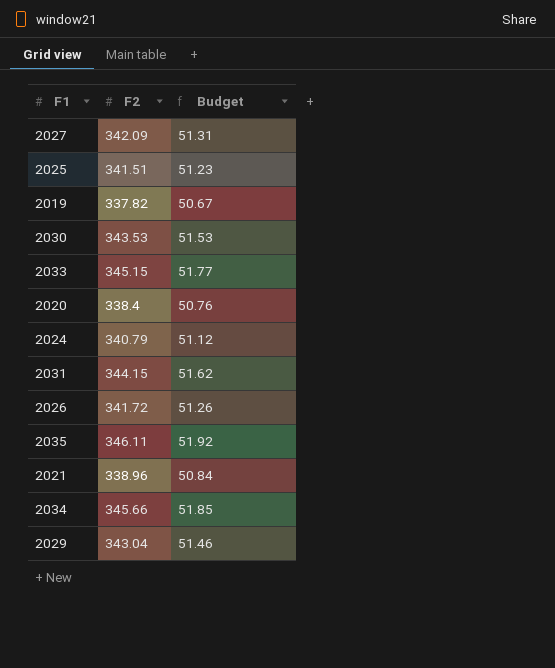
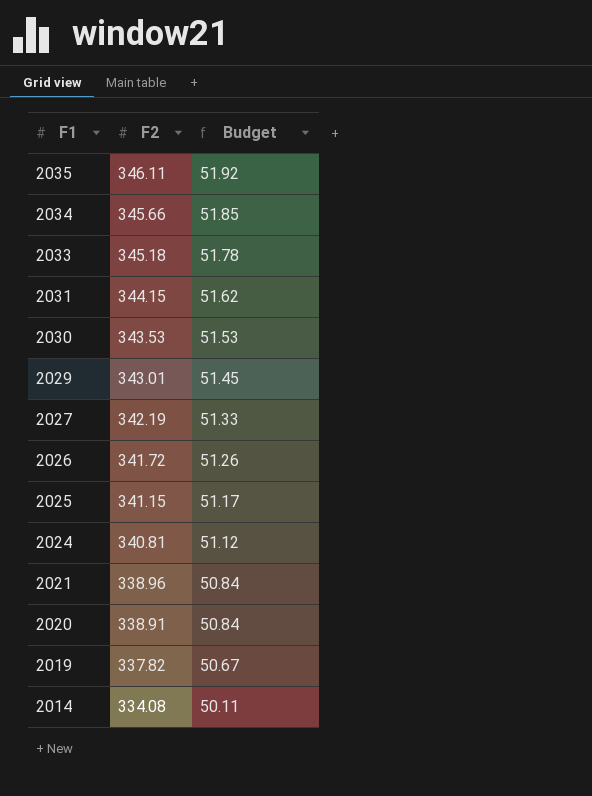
row order: none -> F1 descending
2033 | F2: 345.15 -> 345.18
2033 | Budget: 51.77 -> 51.78
2029 | F2: 343.04 -> 343.01
2029 | Budget: 51.46 -> 51.45
2027 | F2: 342.09 -> 342.19
2027 | Budget: 51.31 -> 51.33
2025 | F2: 341.51 -> 341.15
2025 | Budget: 51.23 -> 51.17
2024 | F2: 340.79 -> 340.81
2020 | F2: 338.4 -> 338.91
2020 | Budget: 50.76 -> 50.84
row 2014: none -> 334.08 | 50.11

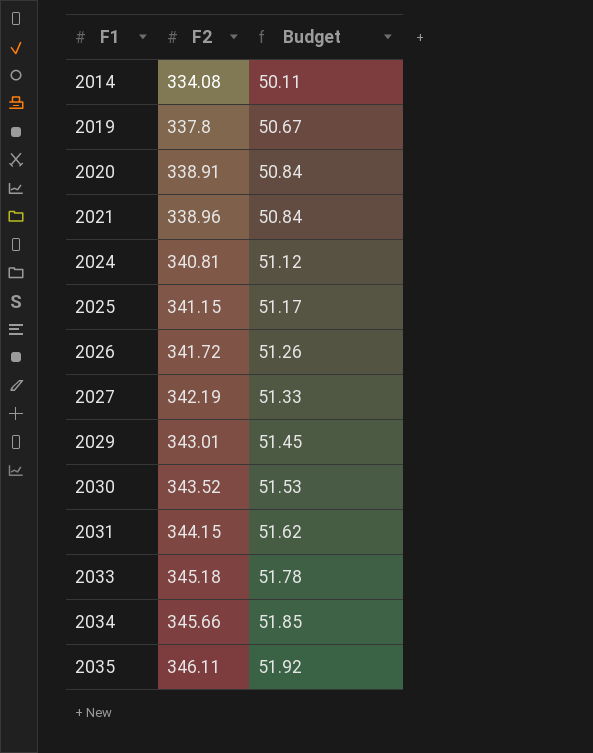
row order: F1 descending -> F1 ascending
2019 | F2: 337.82 -> 337.8
2030 | F2: 343.53 -> 343.52

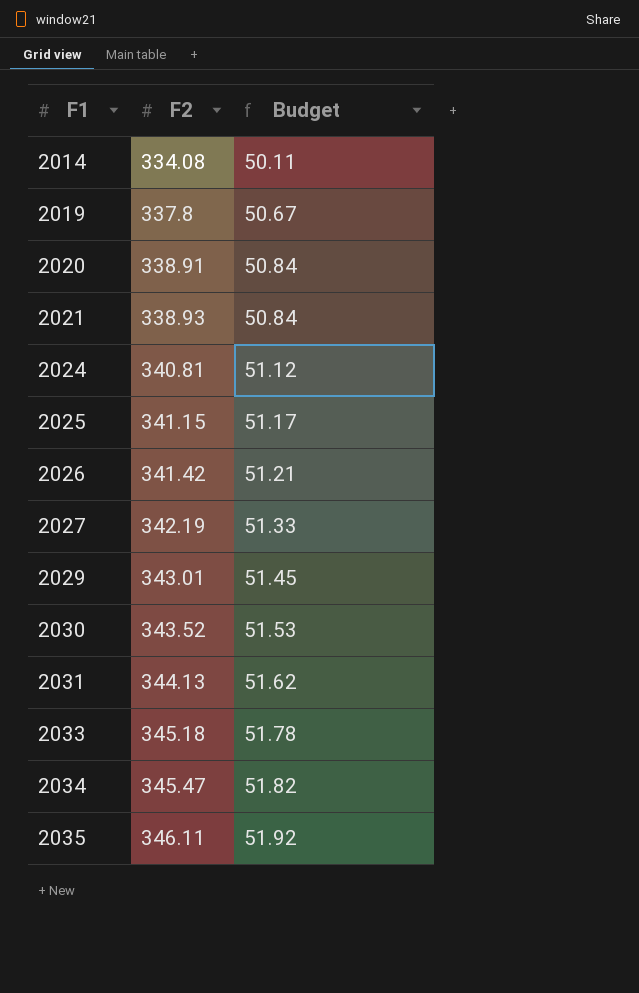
2021 | F2: 338.96 -> 338.93
2026 | F2: 341.72 -> 341.42
2026 | Budget: 51.26 -> 51.21
2031 | F2: 344.15 -> 344.13
2034 | F2: 345.66 -> 345.47
2034 | Budget: 51.85 -> 51.82

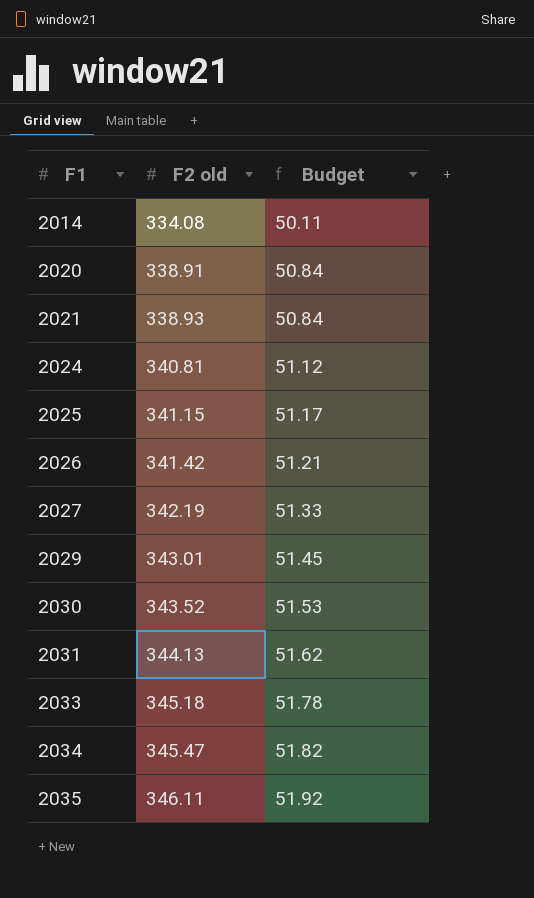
column name: F2 -> F2 old
row 2019: 337.8 | 50.67 -> none

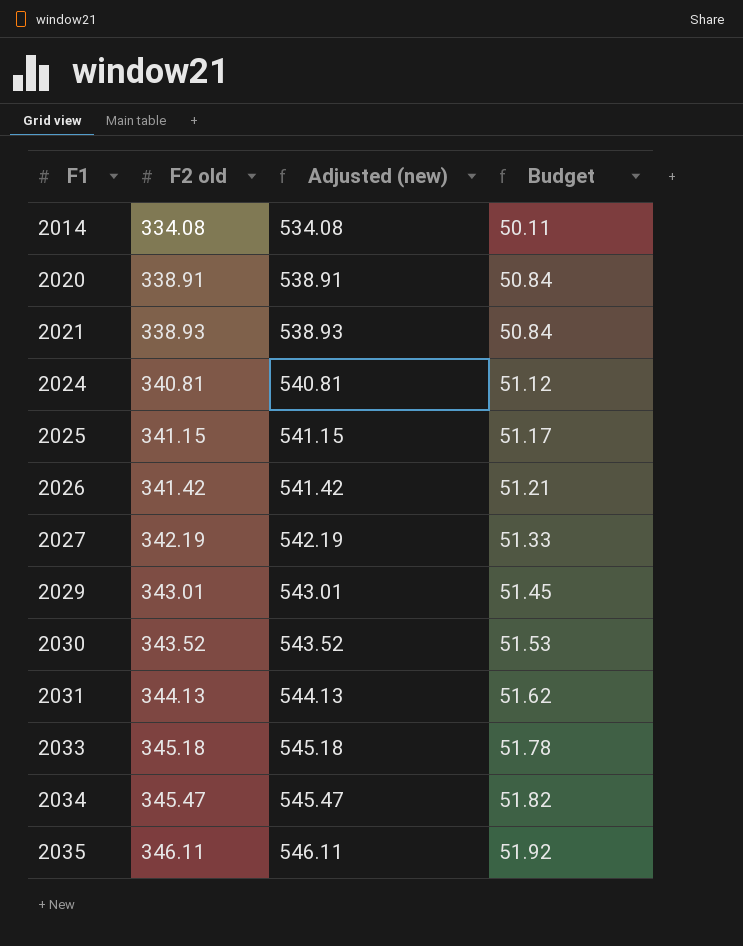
column Adjusted (new) | formula: none -> [F2 old] + 200

